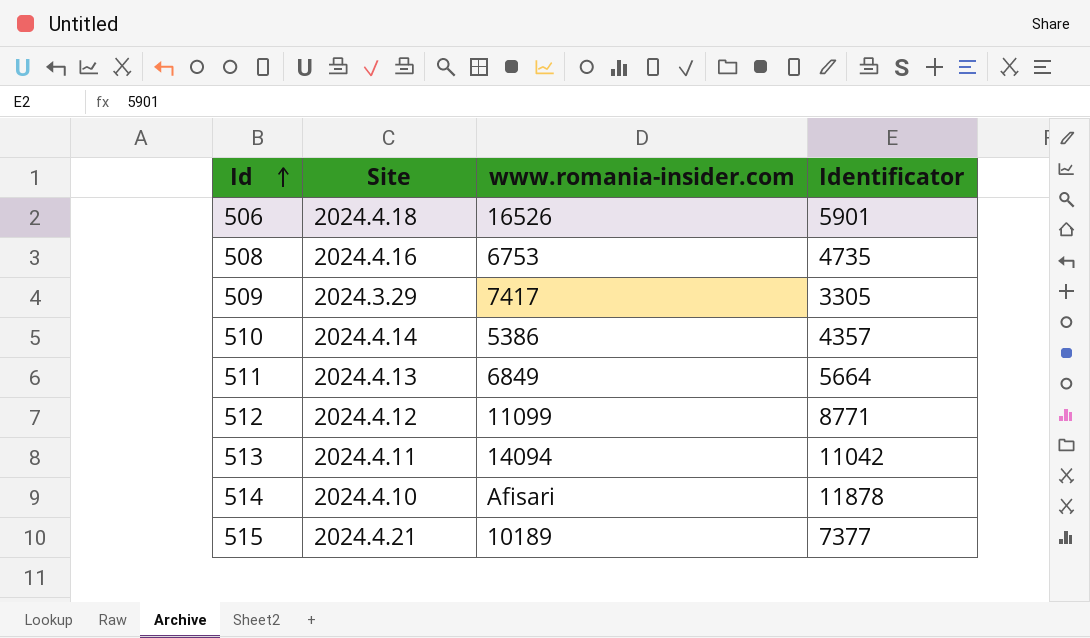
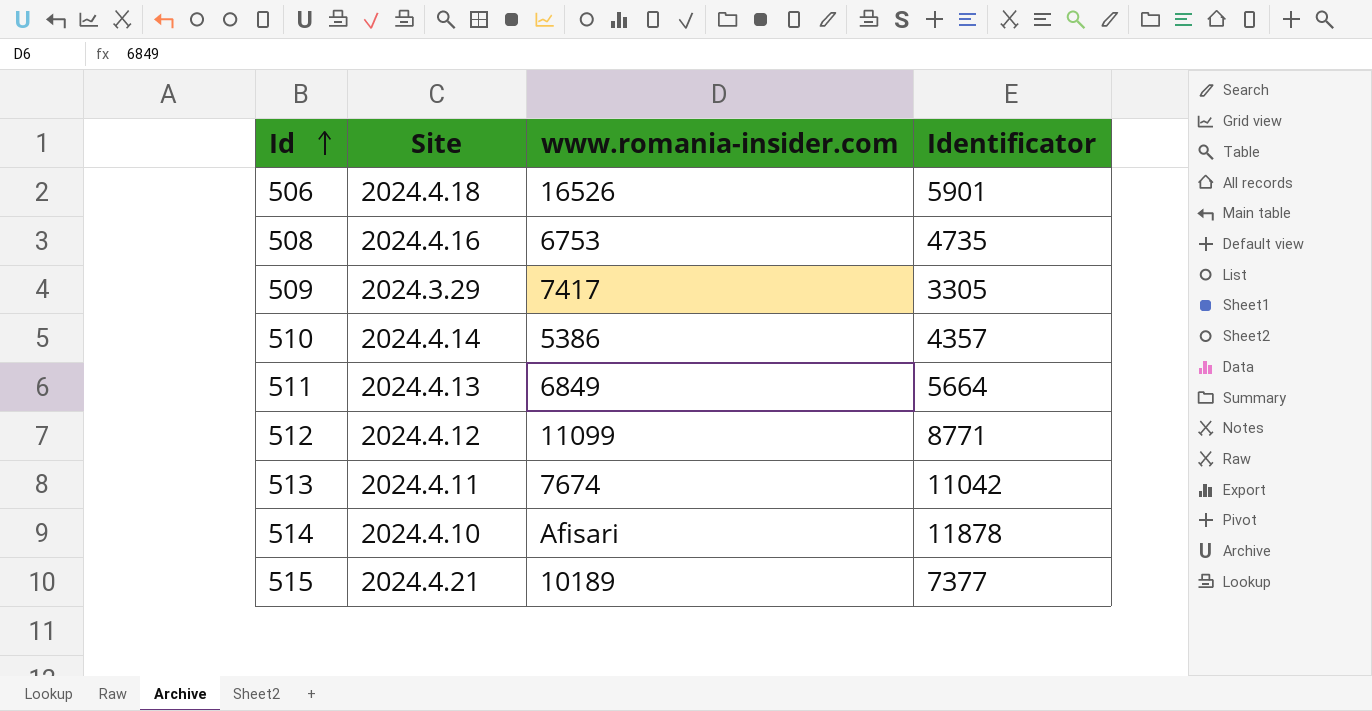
513 | www.romania-insider.com: 14094 -> 7674

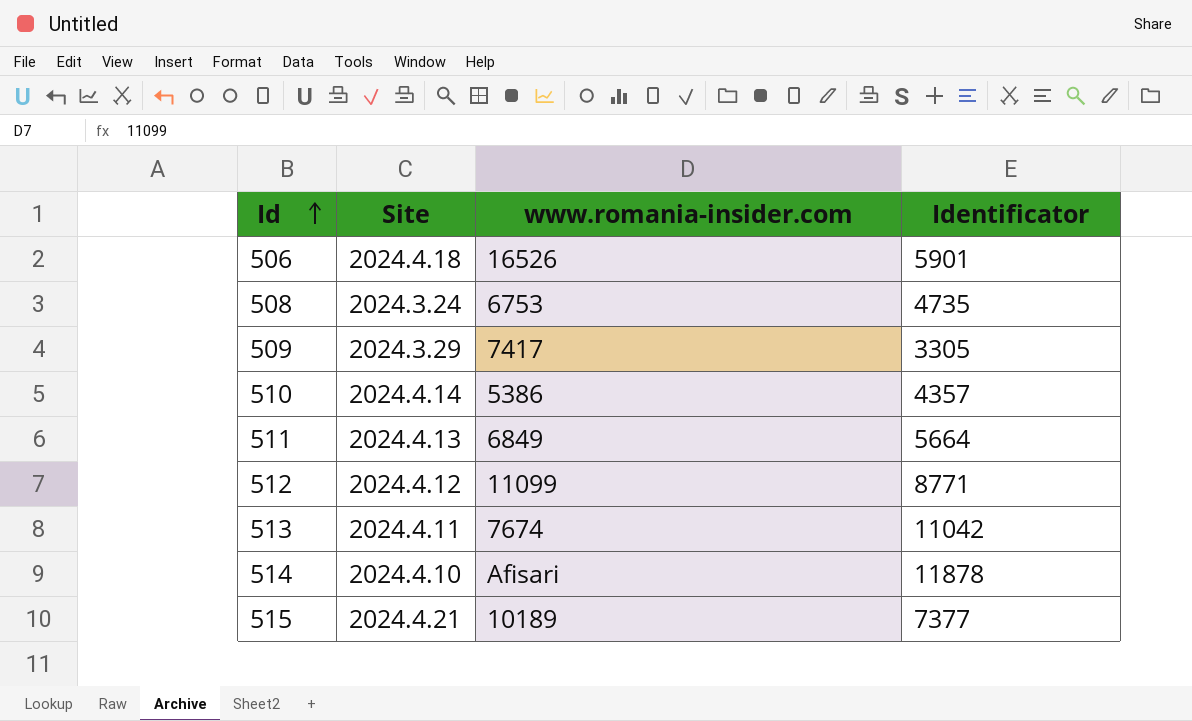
508 | Site: 2024.4.16 -> 2024.3.24

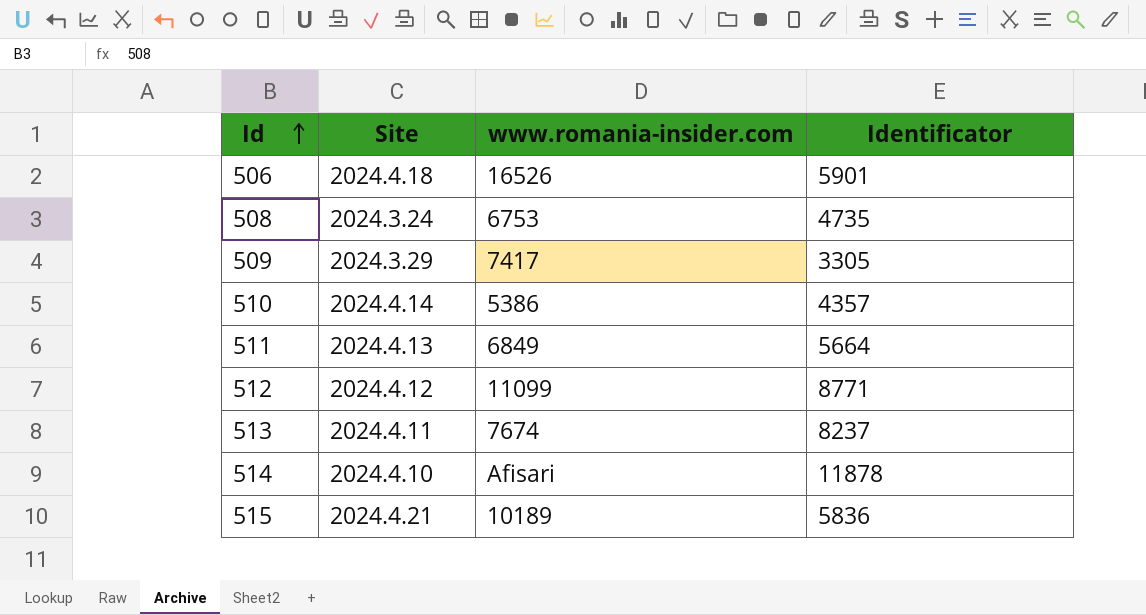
513 | Identificator: 11042 -> 8237
515 | Identificator: 7377 -> 5836

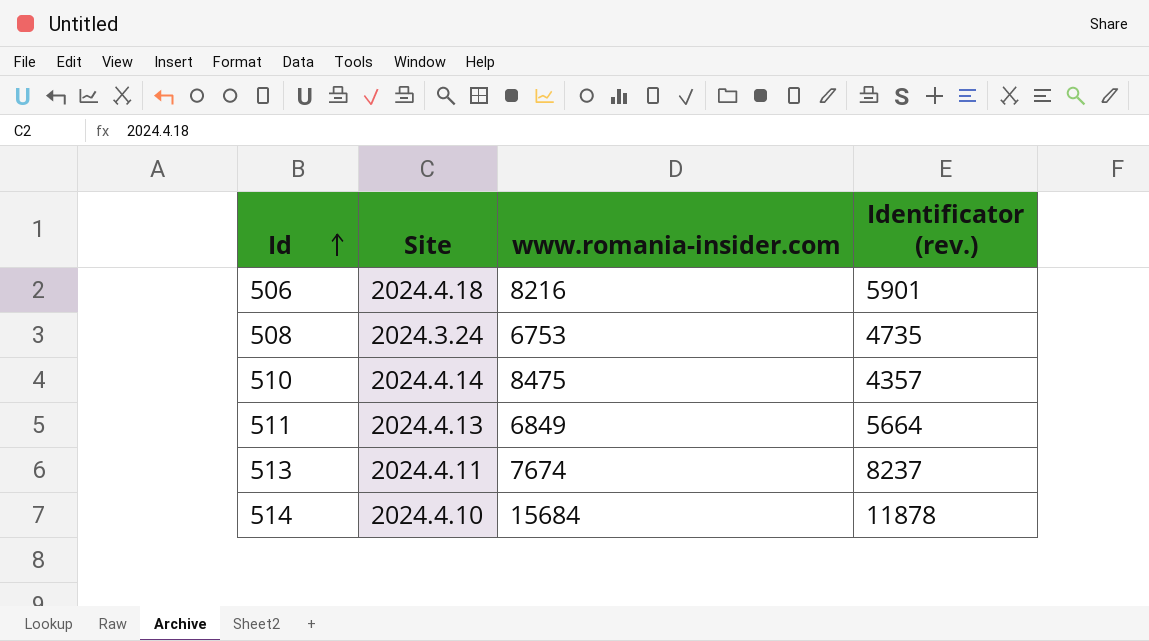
column name: Identificator -> Identificator (rev.)
row 509: 2024.3.29 | 7417 | 3305 -> none
row 512: 2024.4.12 | 11099 | 8771 -> none
row 515: 2024.4.21 | 10189 | 5836 -> none
506 | www.romania-insider.com: 16526 -> 8216
510 | www.romania-insider.com: 5386 -> 8475
514 | www.romania-insider.com: Afisari -> 15684

